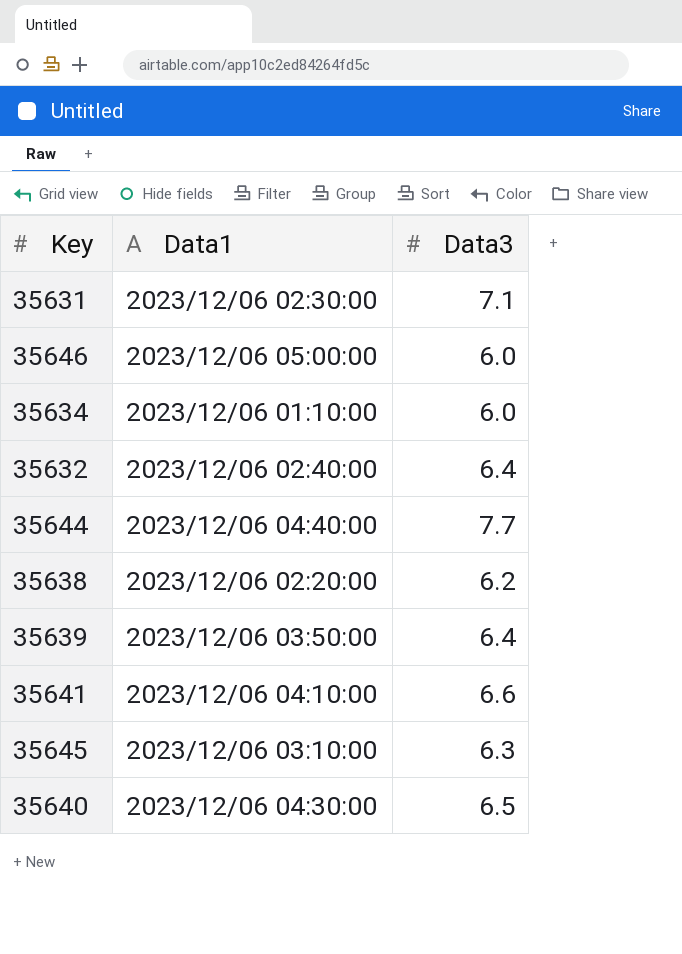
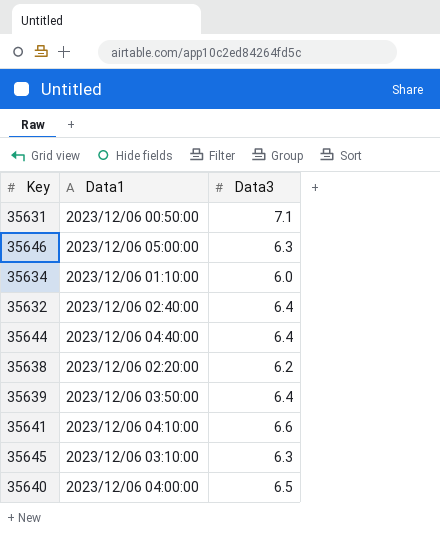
35631 | Data1: 2023/12/06 02:30:00 -> 2023/12/06 00:50:00
35646 | Data3: 6.0 -> 6.3
35644 | Data3: 7.7 -> 6.4
35640 | Data1: 2023/12/06 04:30:00 -> 2023/12/06 04:00:00

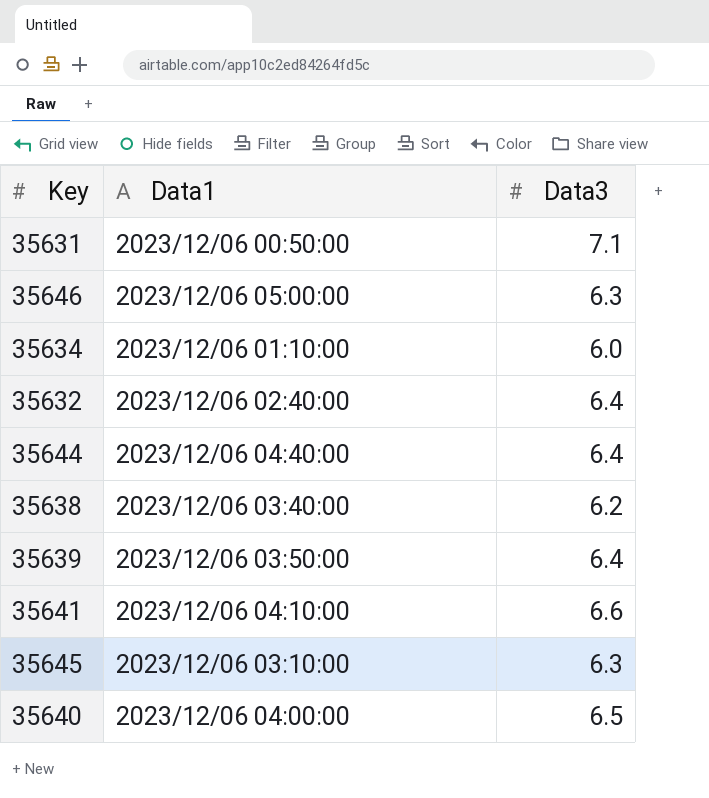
35638 | Data1: 2023/12/06 02:20:00 -> 2023/12/06 03:40:00

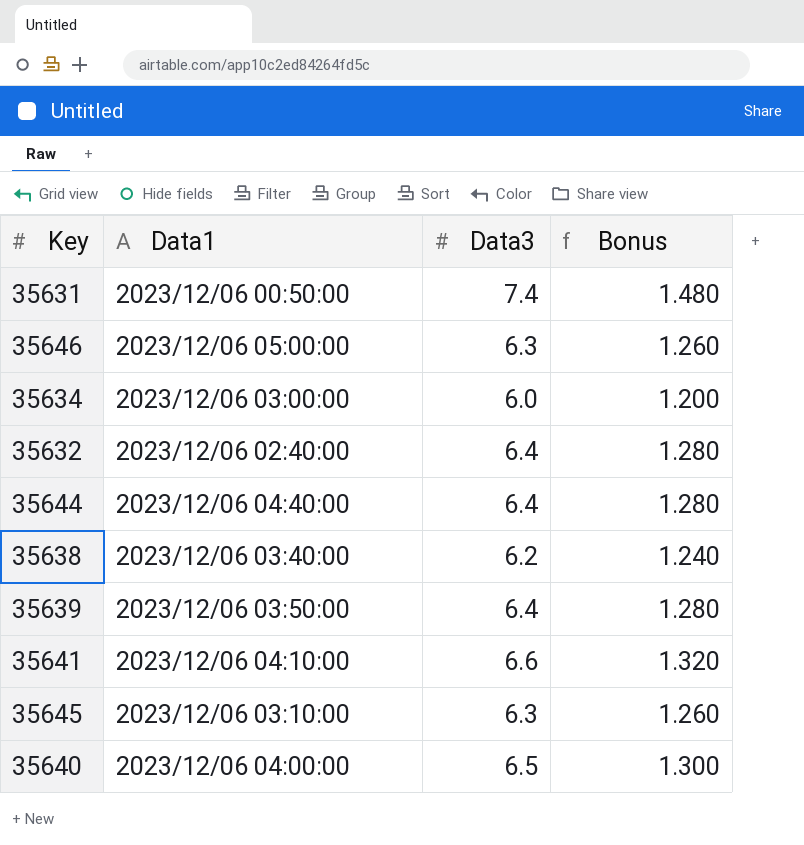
column Bonus | formula: none -> [Data3] * 0.2
35631 | Data3: 7.1 -> 7.4
35634 | Data1: 2023/12/06 01:10:00 -> 2023/12/06 03:00:00

